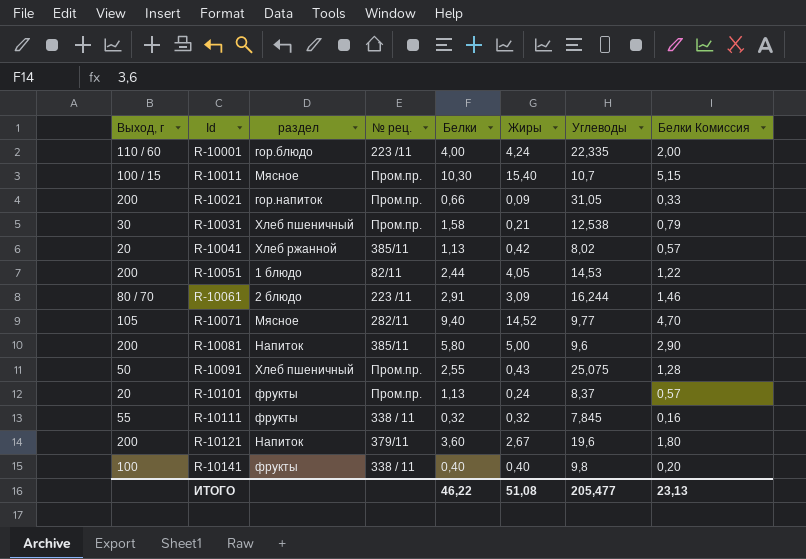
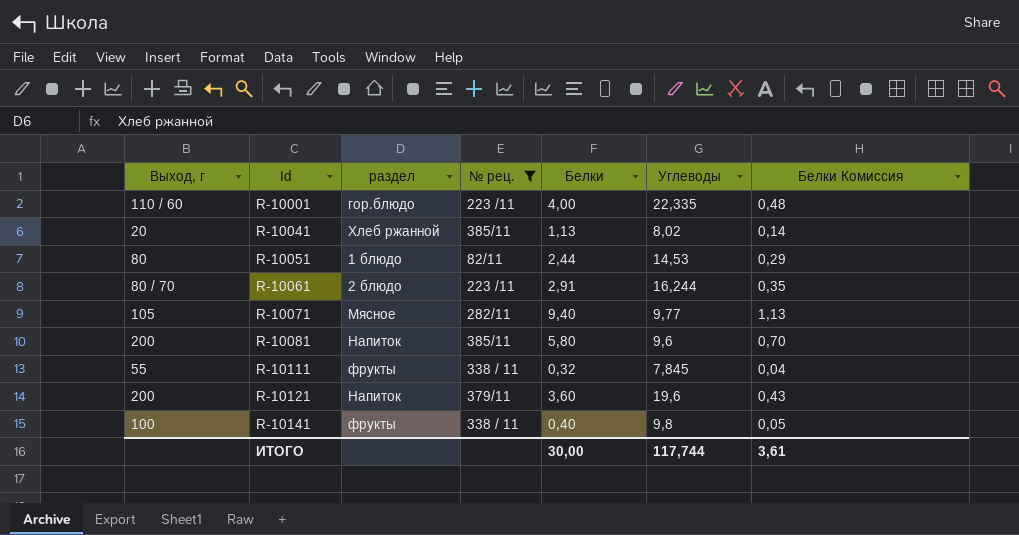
filter: none -> № рец. != Пром.пр.
column Жиры | position: 6 -> none
column Белки Комиссия | formula: [Белки] * 0,5 -> [Белки] * 0,12
R-10051 | Выход, г: 200 -> 80
ИТОГО | Белки: 46,22 -> 30,00
ИТОГО | Углеводы: 205,477 -> 117,744
ИТОГО | Белки Комиссия: 23,13 -> 3,61

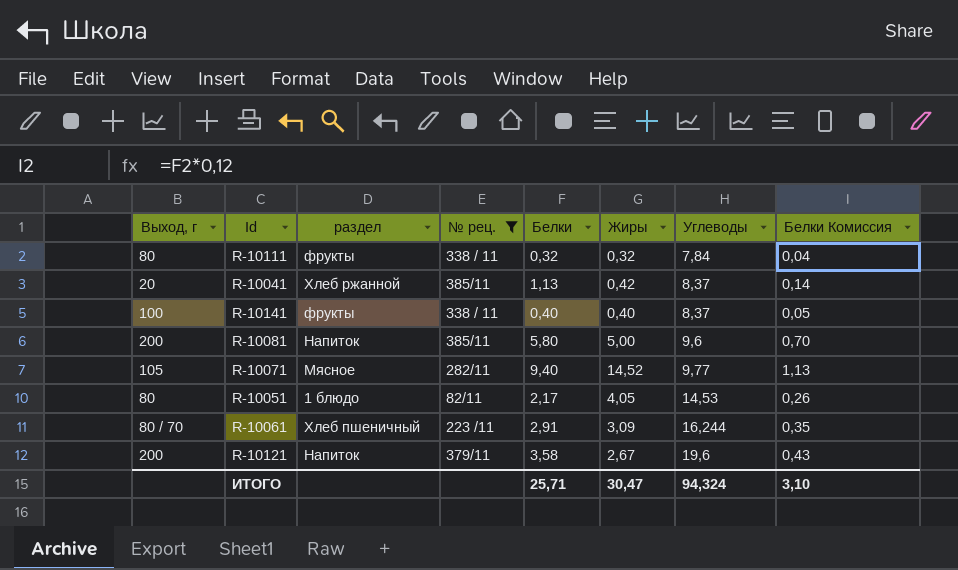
row order: Id ascending -> Углеводы ascending
column Жиры | position: none -> 6
row R-10001: 110 / 60 | гор.блюдо | 223 /11 | 4,00 | 22,335 | 0,48 -> none
R-10111 | Выход, г: 55 -> 80
R-10111 | Углеводы: 7,845 -> 7,84
R-10041 | Углеводы: 8,02 -> 8,37
R-10141 | Углеводы: 9,8 -> 8,37
R-10051 | Белки: 2,44 -> 2,17
R-10051 | Белки Комиссия: 0,29 -> 0,26
R-10061 | раздел: 2 блюдо -> Хлеб пшеничный
R-10121 | Белки: 3,60 -> 3,58
ИТОГО | Белки: 30,00 -> 25,71
ИТОГО | Углеводы: 117,744 -> 94,324
ИТОГО | Белки Комиссия: 3,61 -> 3,10

